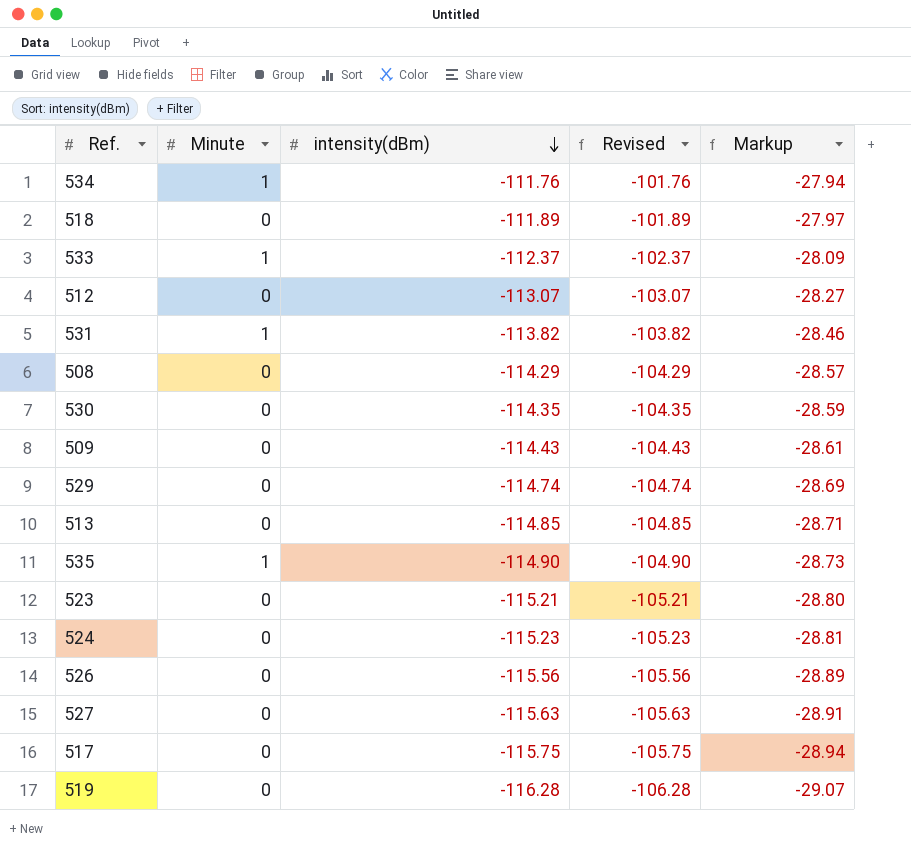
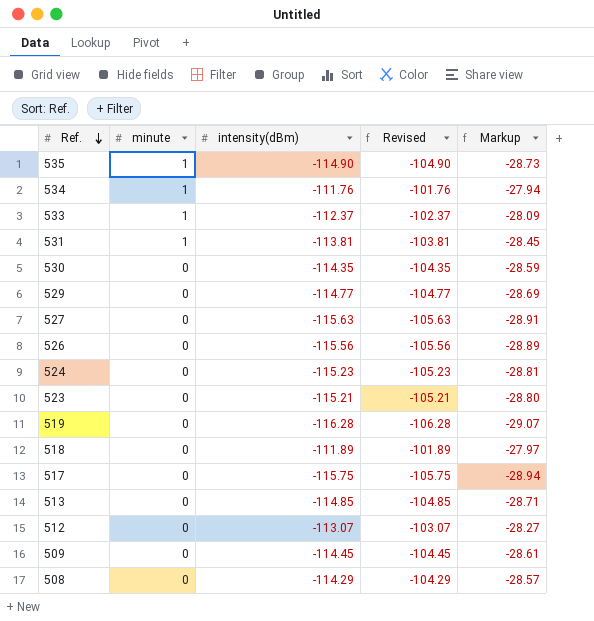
row order: intensity(dBm) descending -> Ref. descending
column name: Minute -> minute
531 | intensity(dBm): -113.82 -> -113.81
531 | Revised: -103.82 -> -103.81
531 | Markup: -28.46 -> -28.45
529 | intensity(dBm): -114.74 -> -114.77
529 | Revised: -104.74 -> -104.77
509 | intensity(dBm): -114.43 -> -114.45
509 | Revised: -104.43 -> -104.45

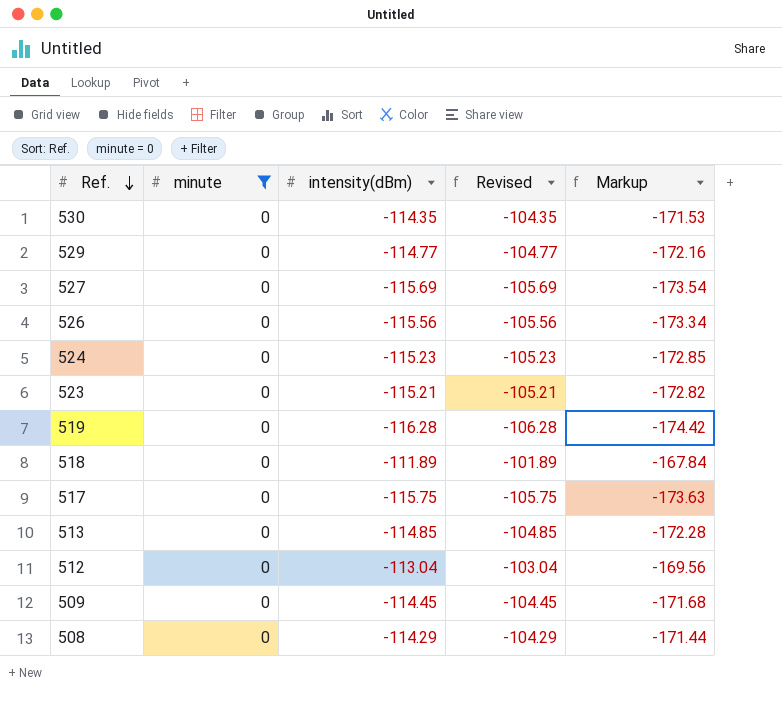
filter: none -> minute = 0
column Markup | formula: [intensity(dBm)] * 0.25 -> [intensity(dBm)] * 1.5
527 | intensity(dBm): -115.63 -> -115.69
527 | Revised: -105.63 -> -105.69
512 | intensity(dBm): -113.07 -> -113.04
512 | Revised: -103.07 -> -103.04

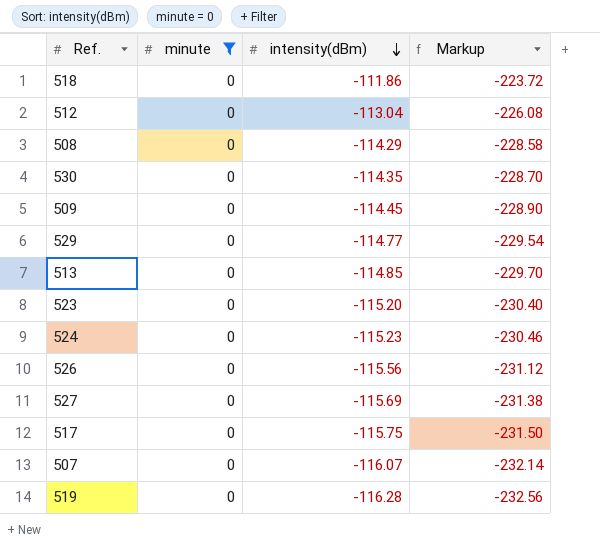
row order: Ref. descending -> intensity(dBm) descending
column Revised | formula: [intensity(dBm)] + 10 -> none
column Markup | formula: [intensity(dBm)] * 1.5 -> [intensity(dBm)] * 2
518 | intensity(dBm): -111.89 -> -111.86
523 | intensity(dBm): -115.21 -> -115.20
row 507: none -> 0 | -116.07 | -232.14

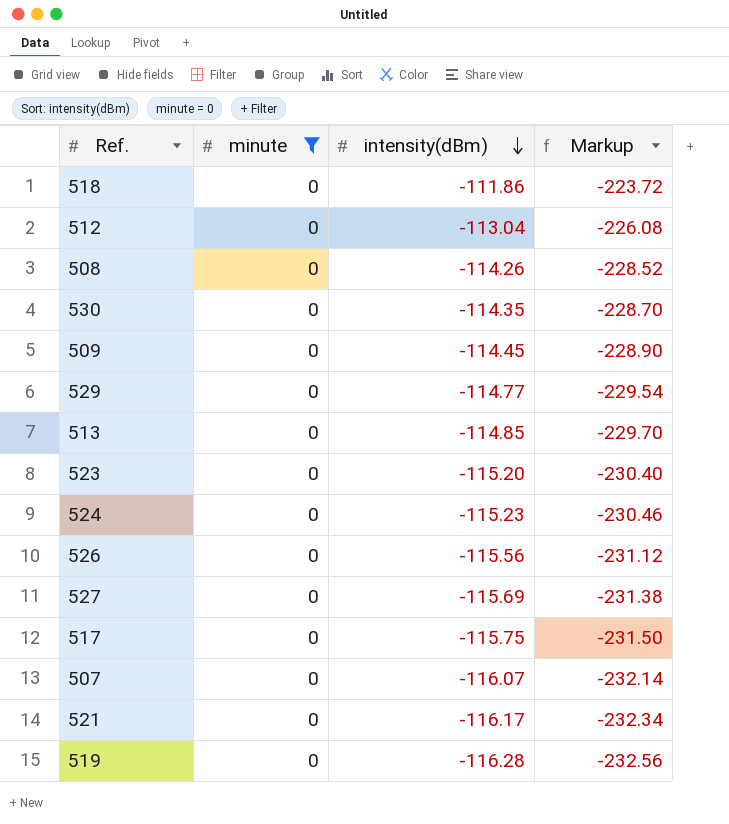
508 | intensity(dBm): -114.29 -> -114.26
508 | Markup: -228.58 -> -228.52
row 521: none -> 0 | -116.17 | -232.34

